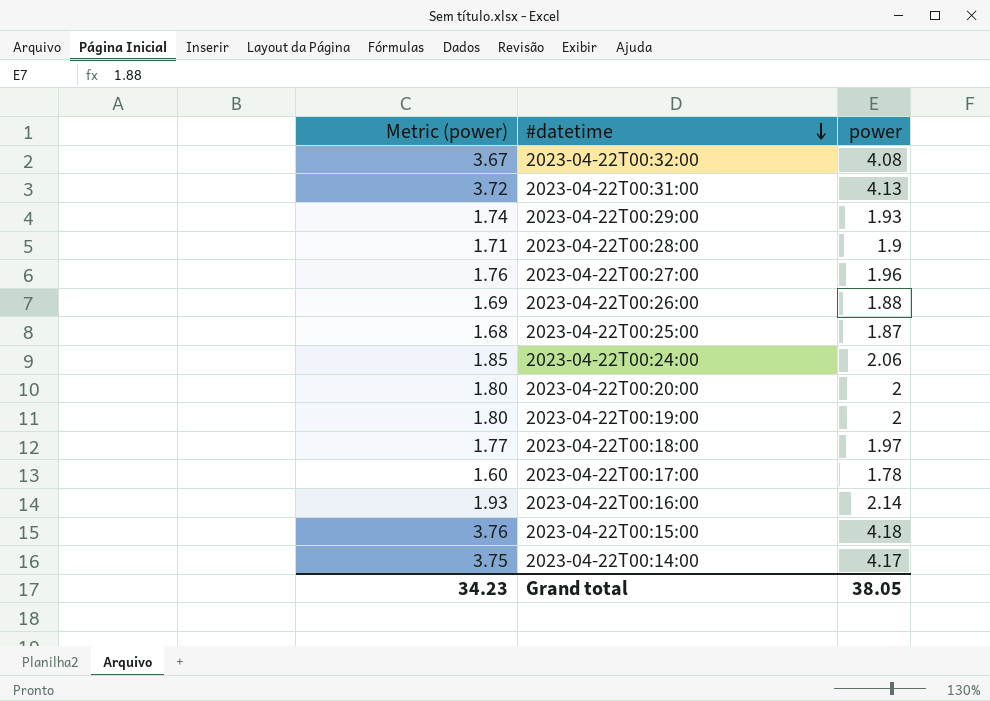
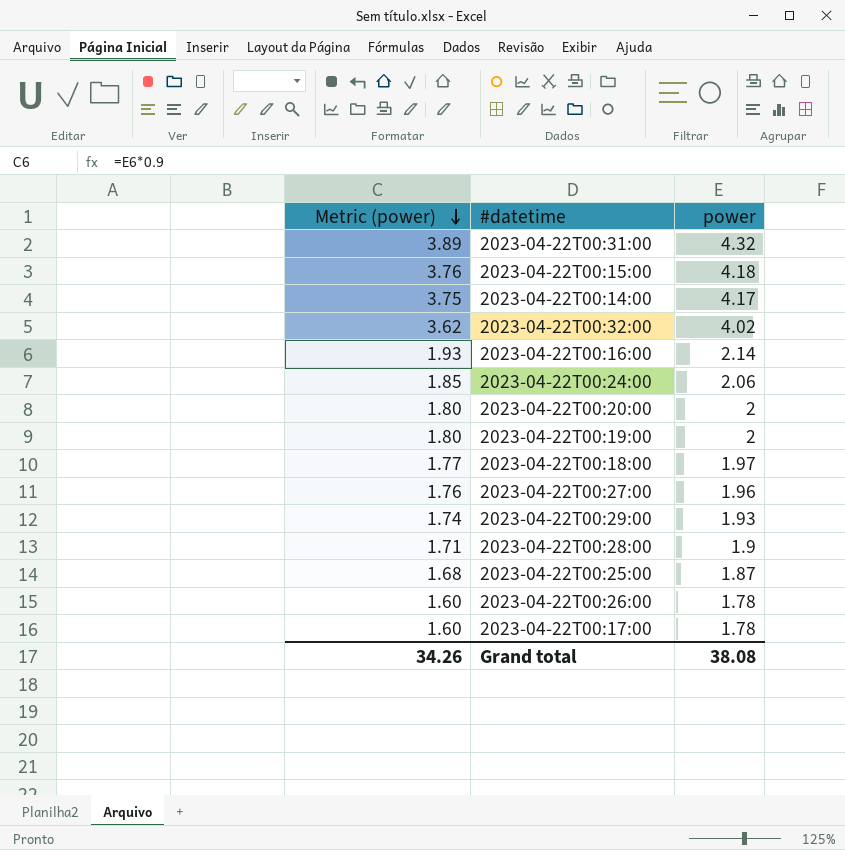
row order: #datetime descending -> Metric (power) descending
2023-04-22T00:31:00 | Metric (power): 3.72 -> 3.89
2023-04-22T00:31:00 | power: 4.13 -> 4.32
2023-04-22T00:32:00 | Metric (power): 3.67 -> 3.62
2023-04-22T00:32:00 | power: 4.08 -> 4.02
2023-04-22T00:26:00 | Metric (power): 1.69 -> 1.60
2023-04-22T00:26:00 | power: 1.88 -> 1.78
Grand total | Metric (power): 34.23 -> 34.26
Grand total | power: 38.05 -> 38.08

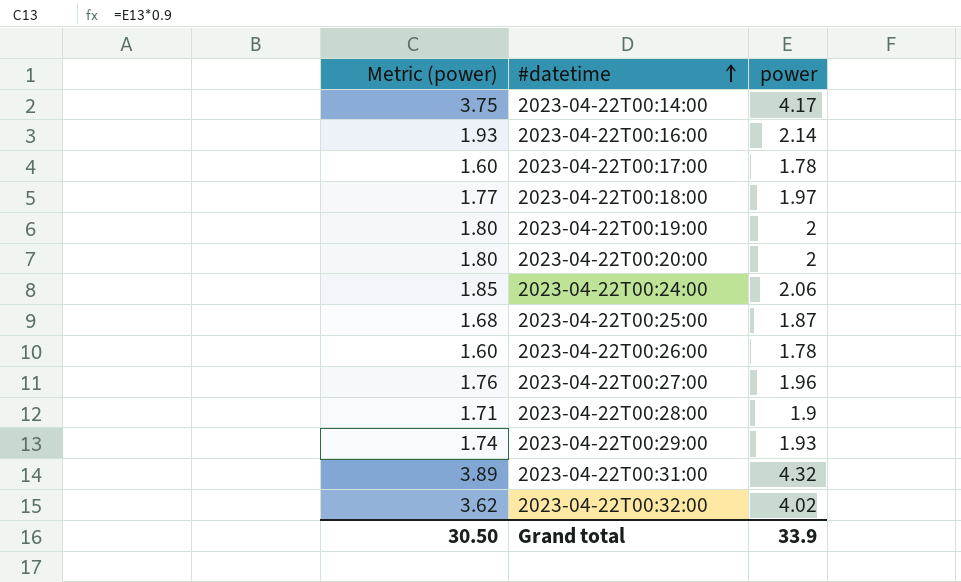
row order: Metric (power) descending -> #datetime ascending
row 2023-04-22T00:15:00: 3.76 | 4.18 -> none
Grand total | Metric (power): 34.26 -> 30.50
Grand total | power: 38.08 -> 33.9

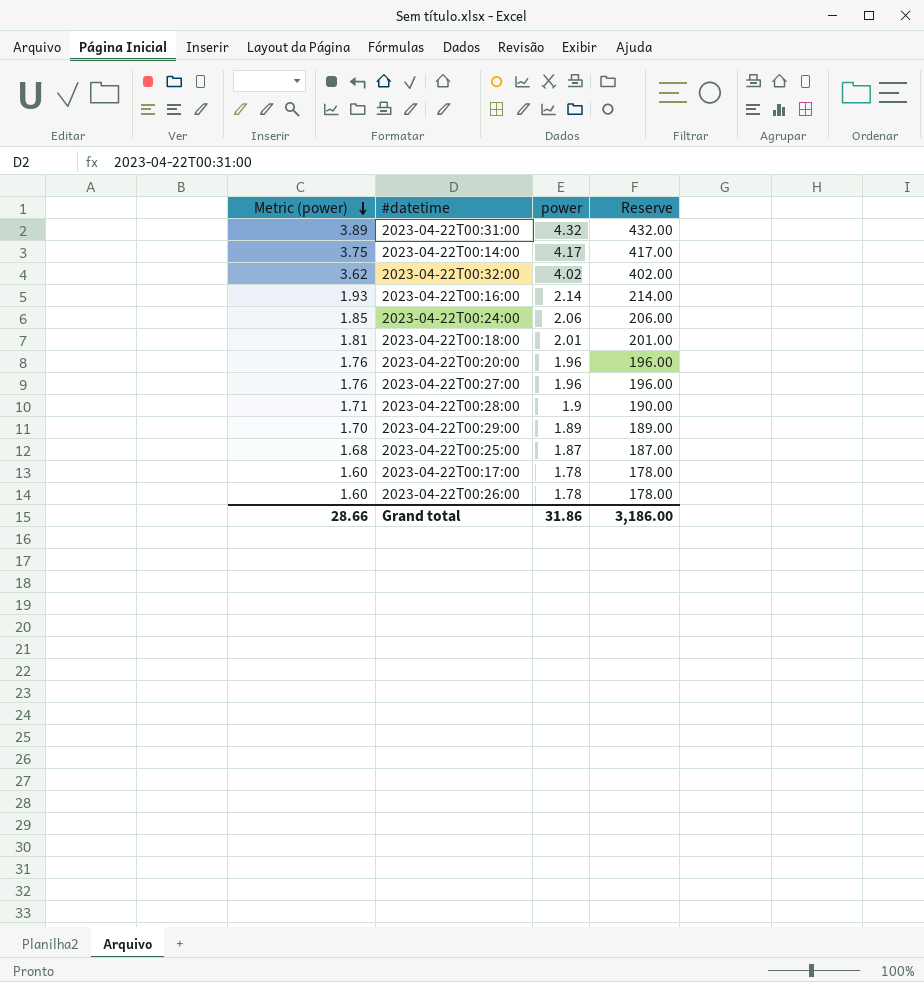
row order: #datetime ascending -> Metric (power) descending
column Reserve | formula: none -> [power] * 100
row 2023-04-22T00:19:00: 1.80 | 2 -> none
2023-04-22T00:18:00 | Metric (power): 1.77 -> 1.81
2023-04-22T00:18:00 | power: 1.97 -> 2.01
2023-04-22T00:20:00 | Metric (power): 1.80 -> 1.76
2023-04-22T00:20:00 | power: 2 -> 1.96
2023-04-22T00:29:00 | Metric (power): 1.74 -> 1.70
2023-04-22T00:29:00 | power: 1.93 -> 1.89
Grand total | Metric (power): 30.50 -> 28.66
Grand total | power: 33.9 -> 31.86

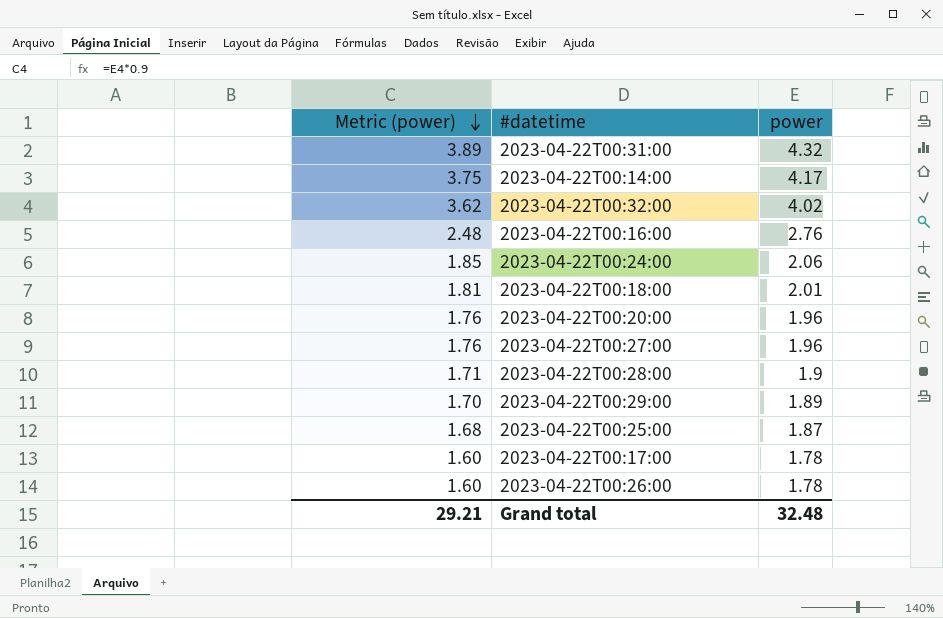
column Reserve | formula: [power] * 100 -> none
2023-04-22T00:16:00 | Metric (power): 1.93 -> 2.48
2023-04-22T00:16:00 | power: 2.14 -> 2.76
Grand total | Metric (power): 28.66 -> 29.21
Grand total | power: 31.86 -> 32.48

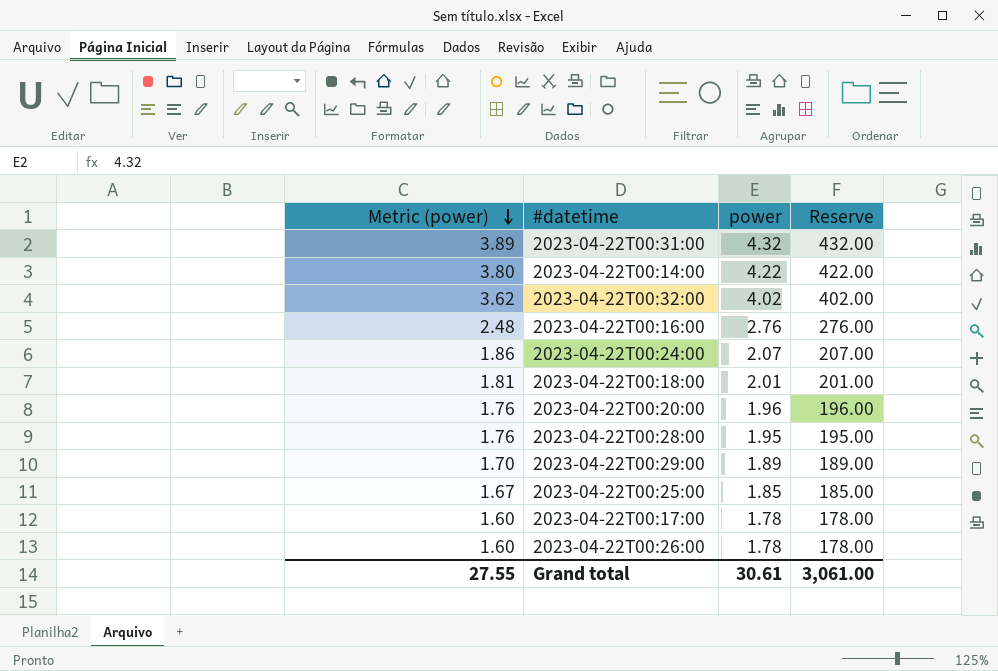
column Reserve | formula: none -> [power] * 100
row 2023-04-22T00:27:00: 1.76 | 1.96 -> none
2023-04-22T00:14:00 | Metric (power): 3.75 -> 3.80
2023-04-22T00:14:00 | power: 4.17 -> 4.22
2023-04-22T00:24:00 | Metric (power): 1.85 -> 1.86
2023-04-22T00:24:00 | power: 2.06 -> 2.07
2023-04-22T00:28:00 | Metric (power): 1.71 -> 1.76
2023-04-22T00:28:00 | power: 1.9 -> 1.95
2023-04-22T00:25:00 | Metric (power): 1.68 -> 1.67
2023-04-22T00:25:00 | power: 1.87 -> 1.85
Grand total | Metric (power): 29.21 -> 27.55
Grand total | power: 32.48 -> 30.61

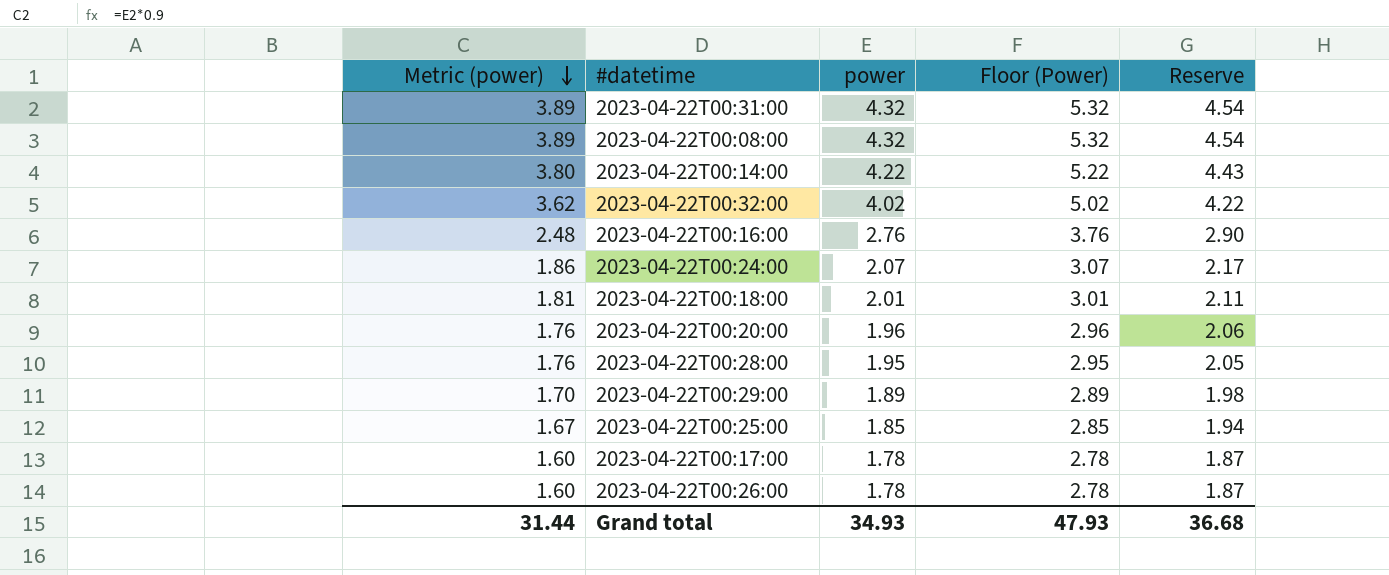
column Floor (Power) | formula: none -> [power] + 1
column Reserve | formula: [power] * 100 -> [power] * 1.05
row 2023-04-22T00:08:00: none -> 3.89 | 4.32 | 5.32 | 4.54
Grand total | Metric (power): 27.55 -> 31.44
Grand total | power: 30.61 -> 34.93
Grand total | Reserve: 3,061.00 -> 36.68

